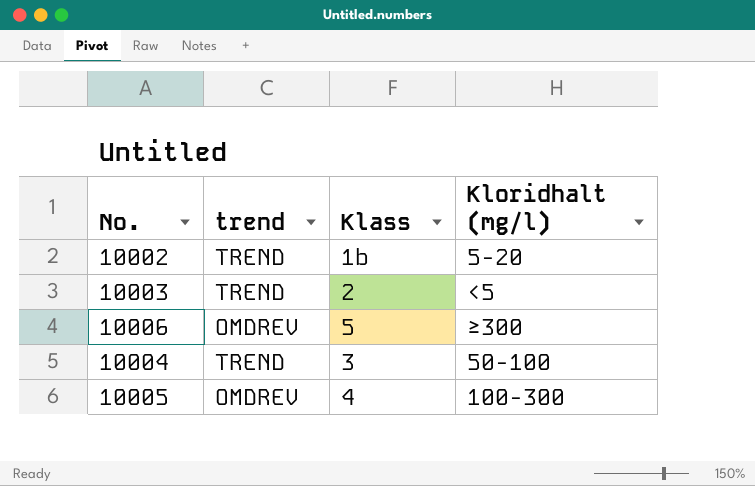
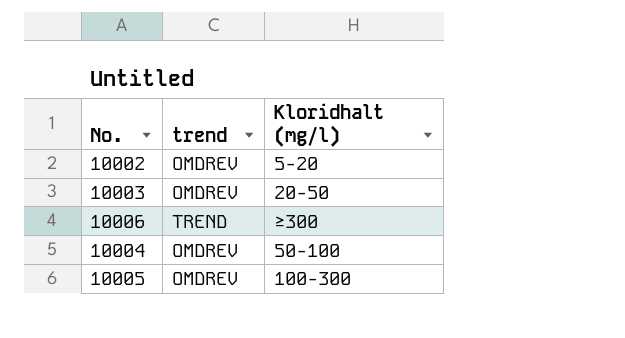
column Klass | position: 3 -> none
10002 | trend: TREND -> OMDREV
10003 | trend: TREND -> OMDREV
10003 | Kloridhalt (mg/l): <5 -> 20-50
10006 | trend: OMDREV -> TREND
10004 | trend: TREND -> OMDREV

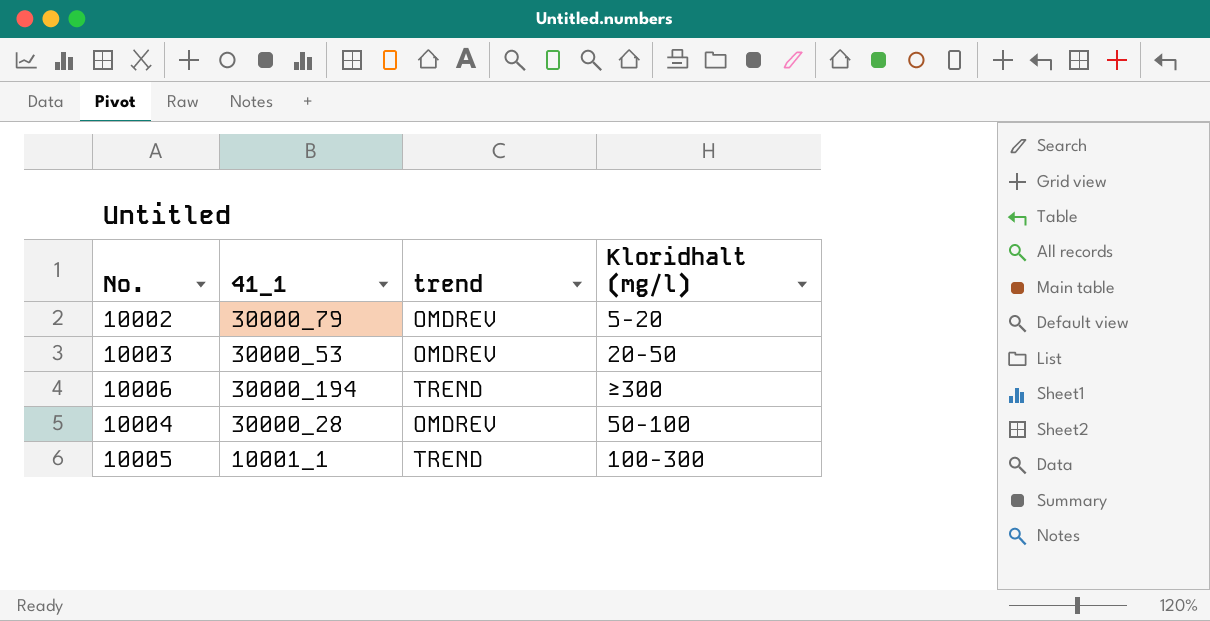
column 41_1 | position: none -> 2
10005 | trend: OMDREV -> TREND

